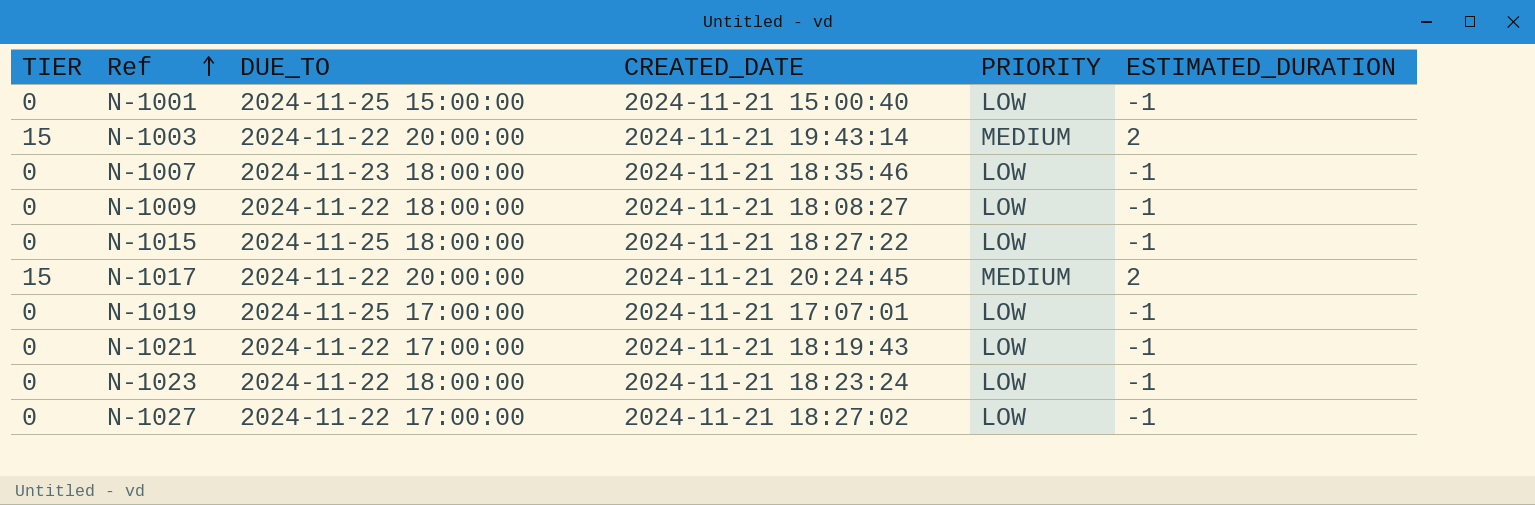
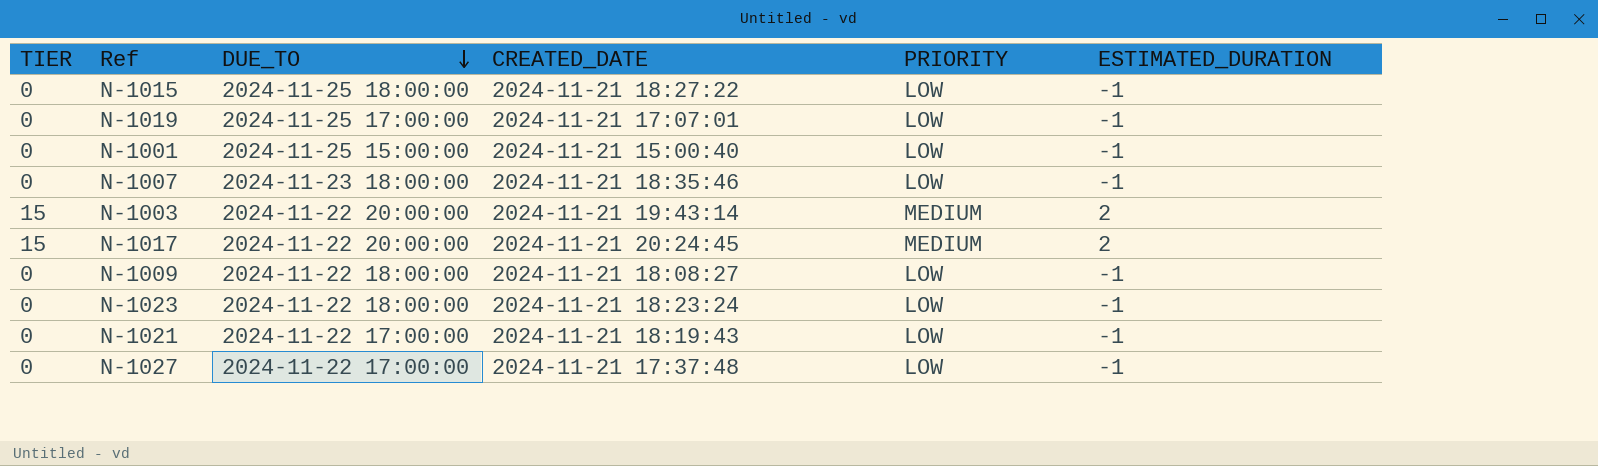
row order: Ref ascending -> DUE_TO descending
N-1027 | CREATED_DATE: 2024-11-21 18:27:02 -> 2024-11-21 17:37:48

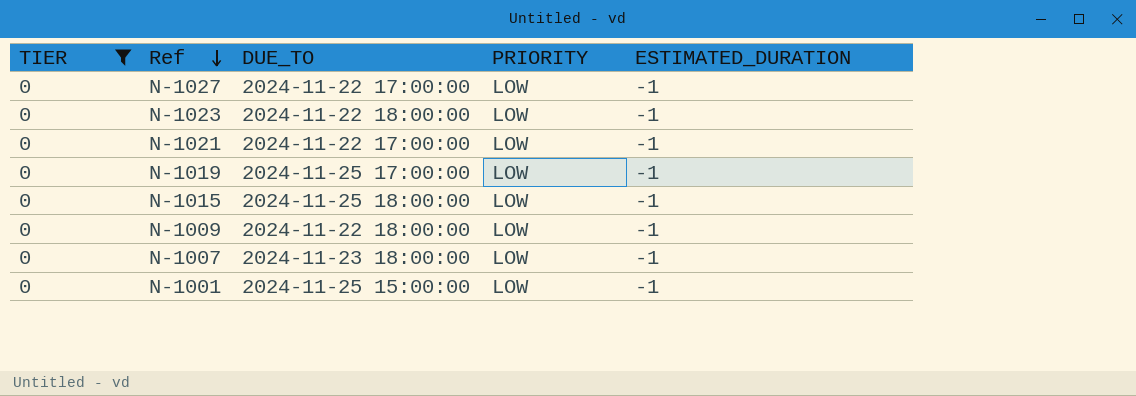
filter: none -> TIER = 0
row order: DUE_TO descending -> Ref descending
column CREATED_DATE | position: 4 -> none

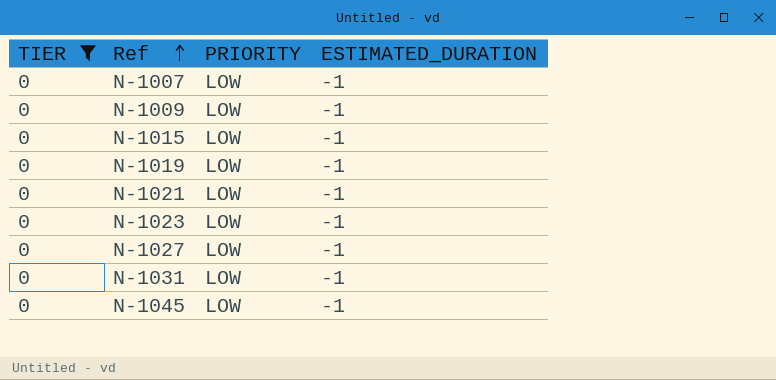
row order: Ref descending -> Ref ascending
column DUE_TO | position: 3 -> none
row N-1001: 0 | 2024-11-25 15:00:00 | LOW | -1 -> none
row N-1031: none -> 0 | LOW | -1
row N-1045: none -> 0 | LOW | -1

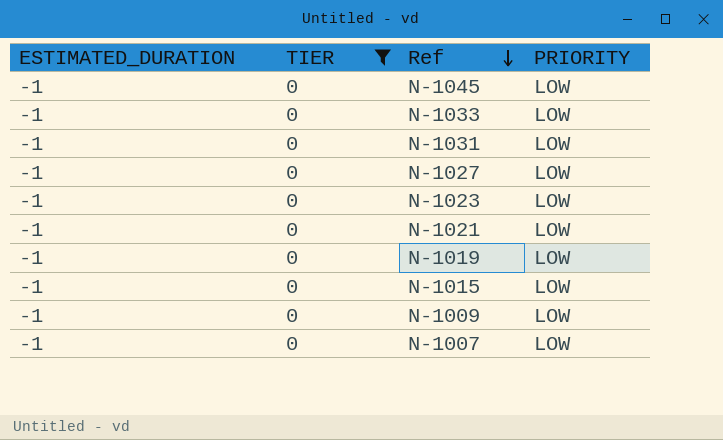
row order: Ref ascending -> Ref descending
column ESTIMATED_DURATION | position: 4 -> 1
row N-1033: none -> -1 | 0 | LOW

